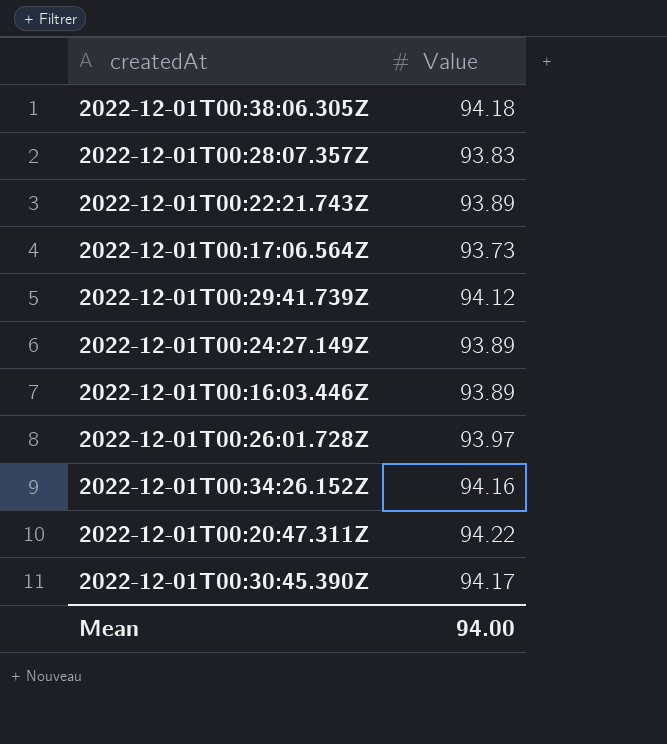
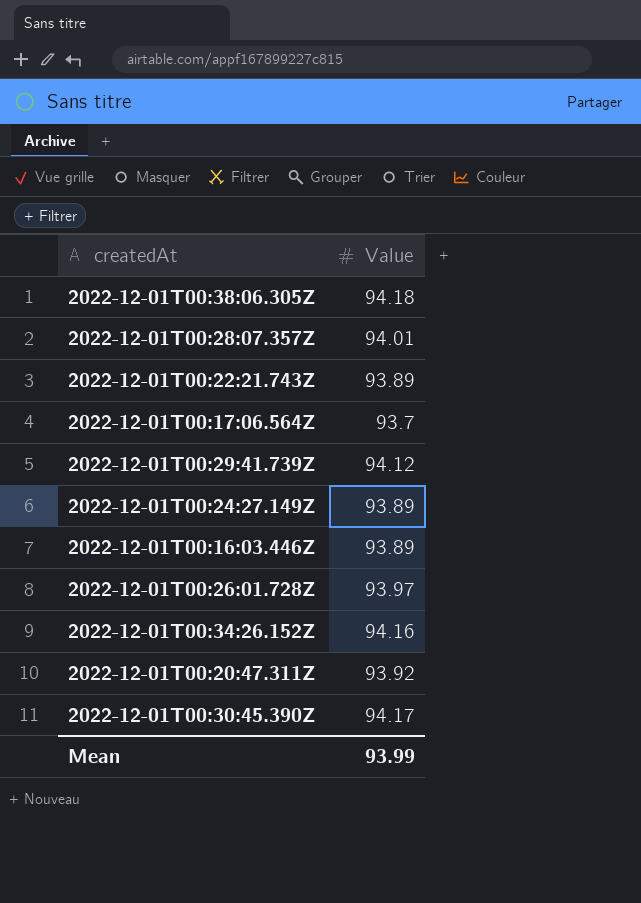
2022-12-01T00:28:07.357Z | Value: 93.83 -> 94.01
2022-12-01T00:17:06.564Z | Value: 93.73 -> 93.7
2022-12-01T00:20:47.311Z | Value: 94.22 -> 93.92
Mean | Value: 94.00 -> 93.99

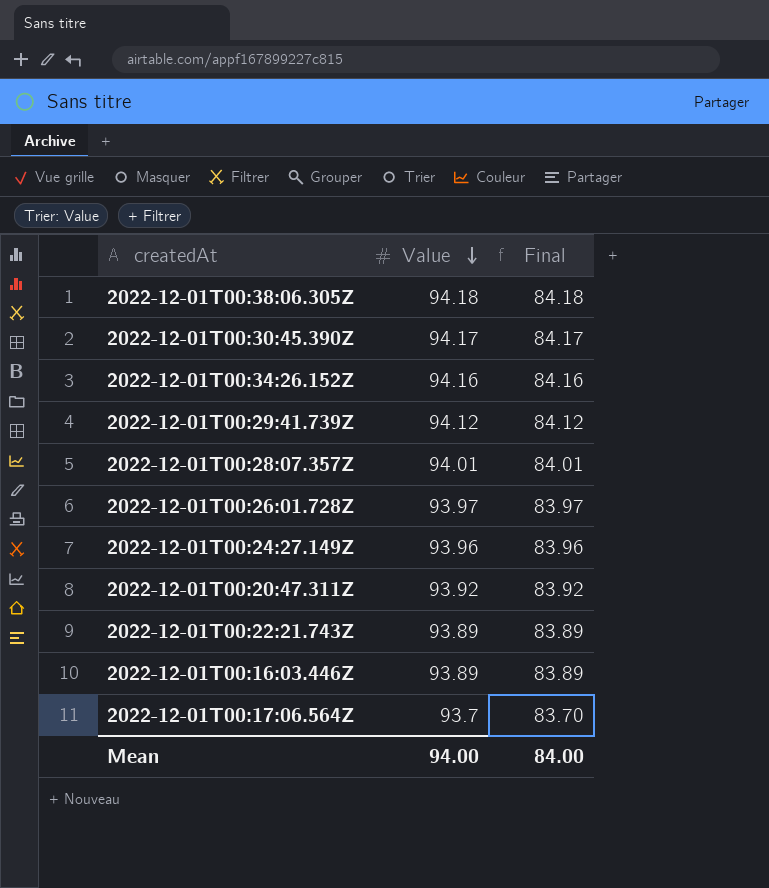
row order: none -> Value descending
column Final | formula: none -> [Value] - 10
2022-12-01T00:24:27.149Z | Value: 93.89 -> 93.96
Mean | Value: 93.99 -> 94.00

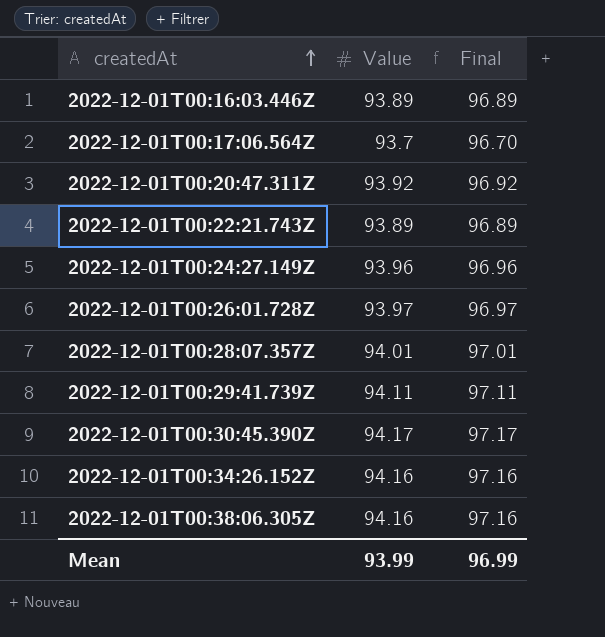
row order: Value descending -> createdAt ascending
column Final | formula: [Value] - 10 -> [Value] + 3
2022-12-01T00:29:41.739Z | Value: 94.12 -> 94.11
2022-12-01T00:38:06.305Z | Value: 94.18 -> 94.16
Mean | Value: 94.00 -> 93.99
Mean | Final: 84.00 -> 96.99

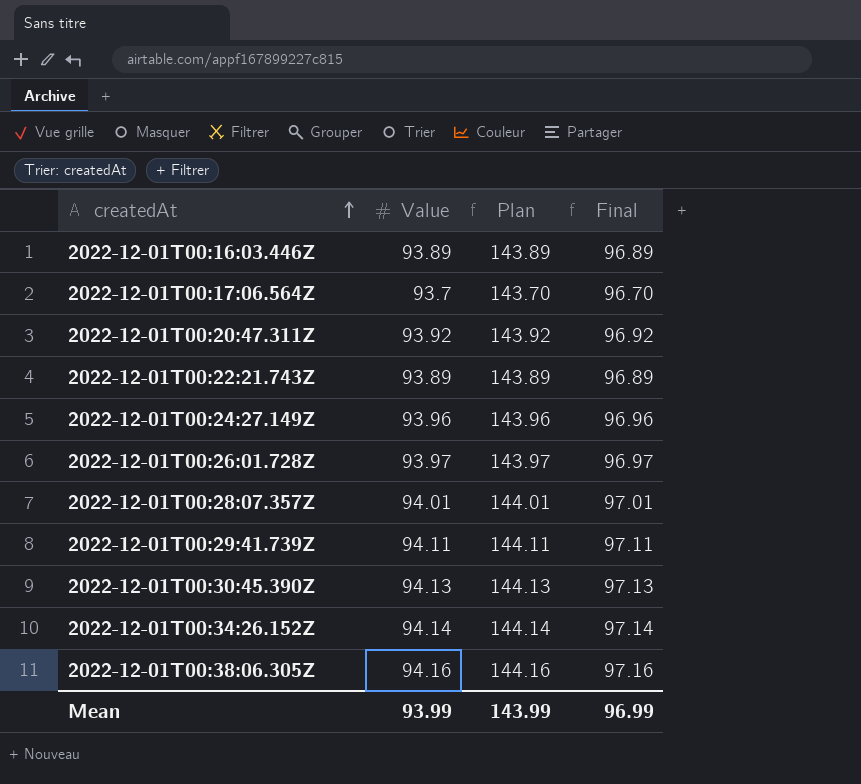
column Plan | formula: none -> [Value] + 50
2022-12-01T00:30:45.390Z | Value: 94.17 -> 94.13
2022-12-01T00:30:45.390Z | Final: 97.17 -> 97.13
2022-12-01T00:34:26.152Z | Value: 94.16 -> 94.14
2022-12-01T00:34:26.152Z | Final: 97.16 -> 97.14

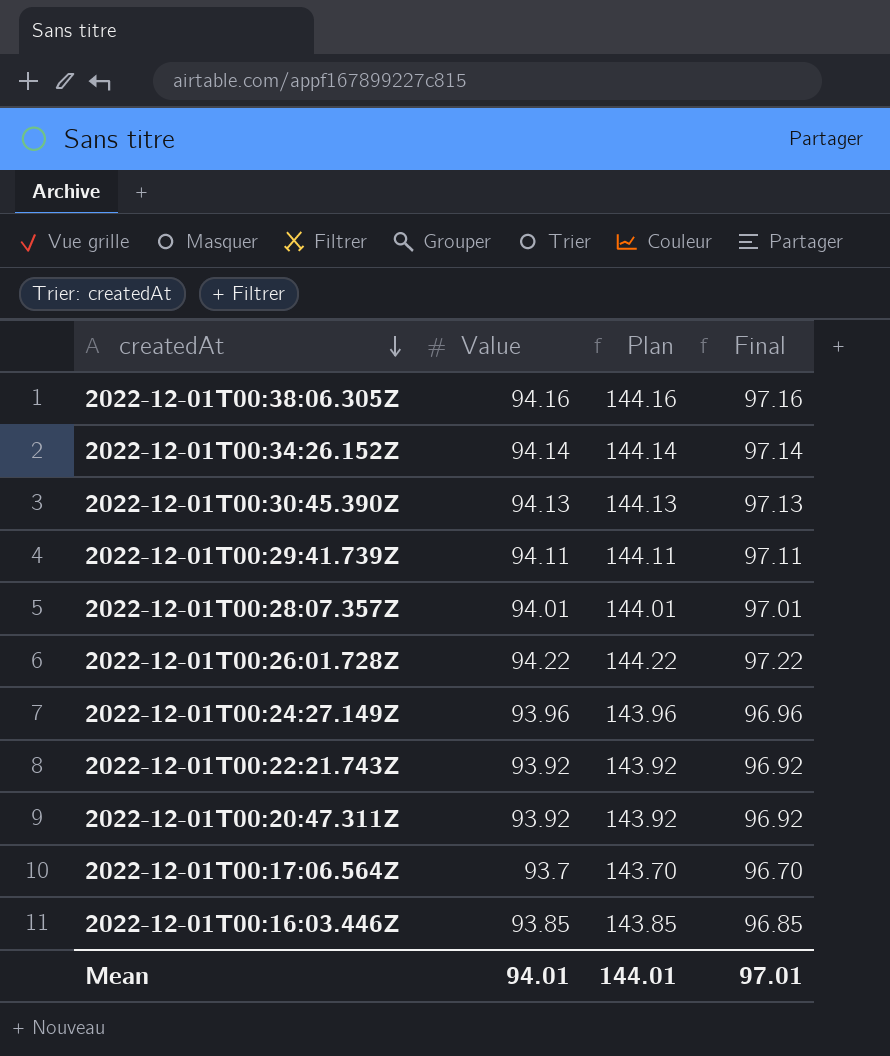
row order: createdAt ascending -> createdAt descending
2022-12-01T00:26:01.728Z | Value: 93.97 -> 94.22
2022-12-01T00:26:01.728Z | Plan: 143.97 -> 144.22
2022-12-01T00:26:01.728Z | Final: 96.97 -> 97.22
2022-12-01T00:22:21.743Z | Value: 93.89 -> 93.92
2022-12-01T00:22:21.743Z | Plan: 143.89 -> 143.92
2022-12-01T00:22:21.743Z | Final: 96.89 -> 96.92
2022-12-01T00:16:03.446Z | Value: 93.89 -> 93.85
2022-12-01T00:16:03.446Z | Plan: 143.89 -> 143.85
2022-12-01T00:16:03.446Z | Final: 96.89 -> 96.85
Mean | Value: 93.99 -> 94.01
Mean | Plan: 143.99 -> 144.01
Mean | Final: 96.99 -> 97.01

